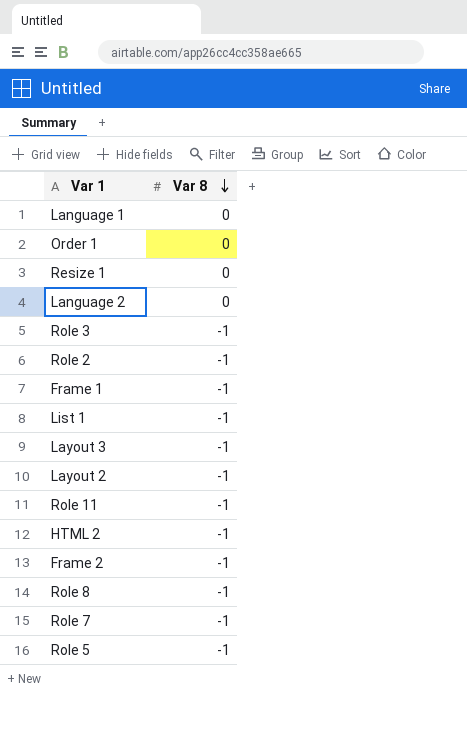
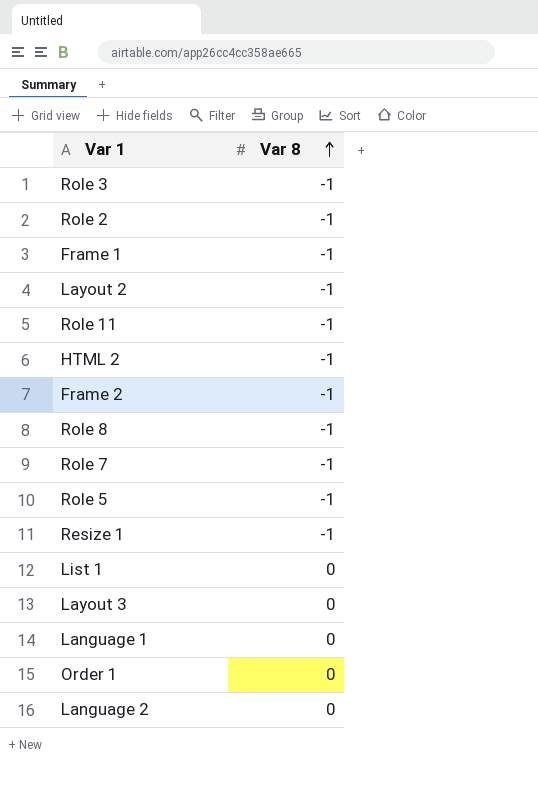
row order: Var 8 descending -> Var 8 ascending
Resize 1 | Var 8: 0 -> -1
List 1 | Var 8: -1 -> 0
Layout 3 | Var 8: -1 -> 0

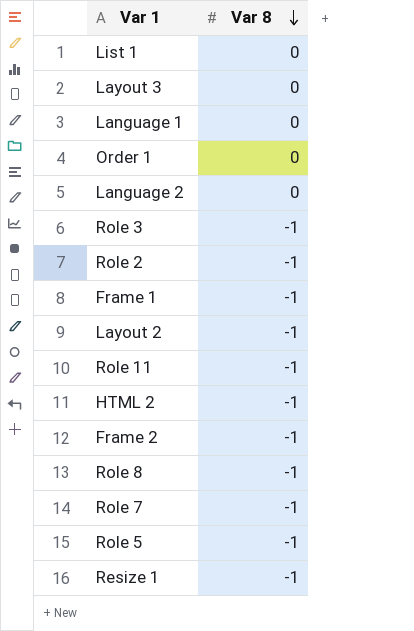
row order: Var 8 ascending -> Var 8 descending

